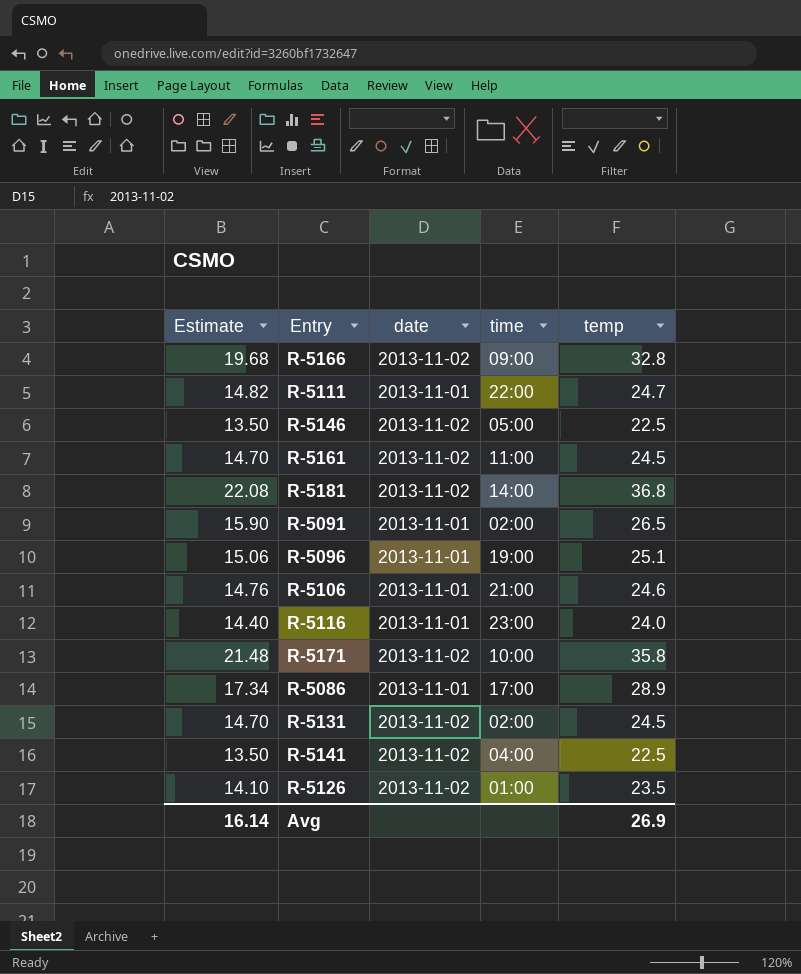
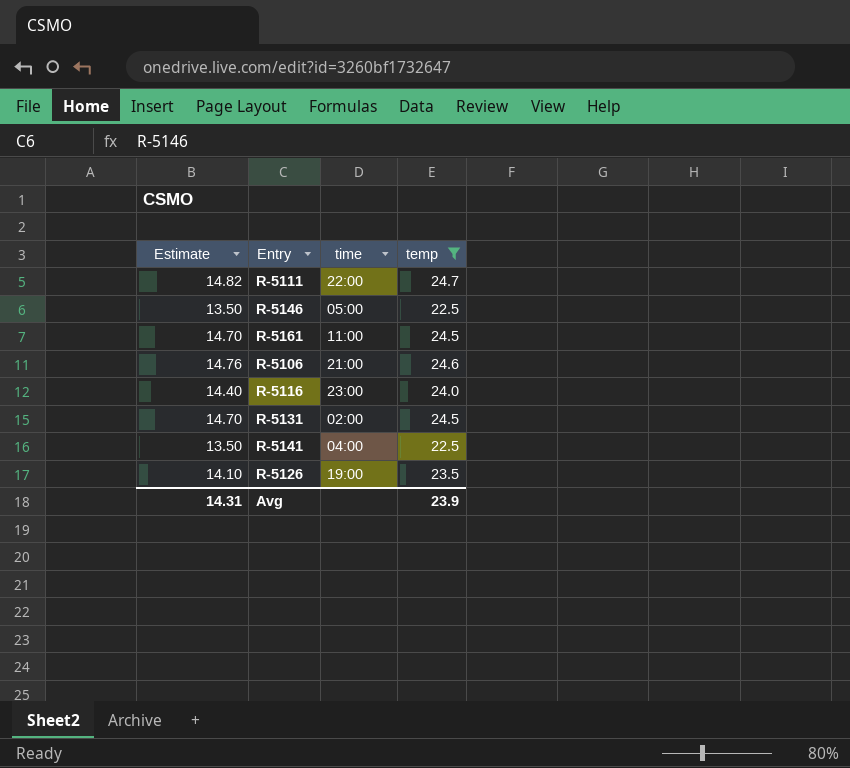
filter: none -> temp <= 24.7
column date | position: 3 -> none
R-5126 | time: 01:00 -> 19:00
Avg | Estimate: 16.14 -> 14.31
Avg | temp: 26.9 -> 23.9

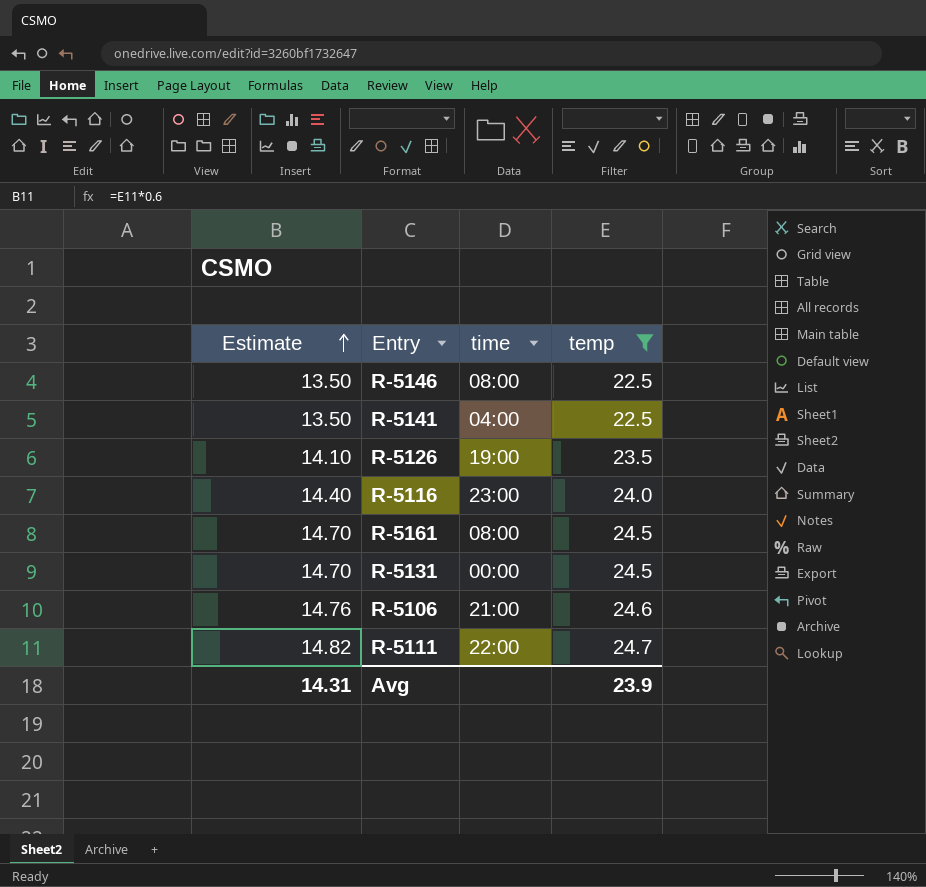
row order: none -> Estimate ascending
R-5146 | time: 05:00 -> 08:00
R-5161 | time: 11:00 -> 08:00
R-5131 | time: 02:00 -> 00:00

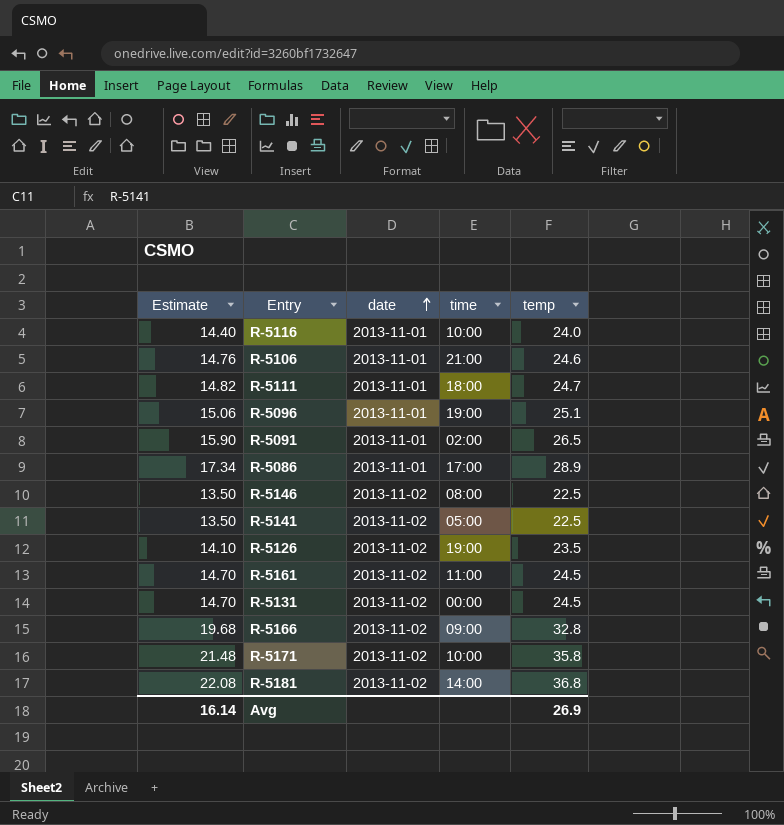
filter: temp <= 24.7 -> none
row order: Estimate ascending -> date ascending
column date | position: none -> 3
R-5116 | time: 23:00 -> 10:00
R-5111 | time: 22:00 -> 18:00
R-5141 | time: 04:00 -> 05:00
R-5161 | time: 08:00 -> 11:00
Avg | Estimate: 14.31 -> 16.14
Avg | temp: 23.9 -> 26.9

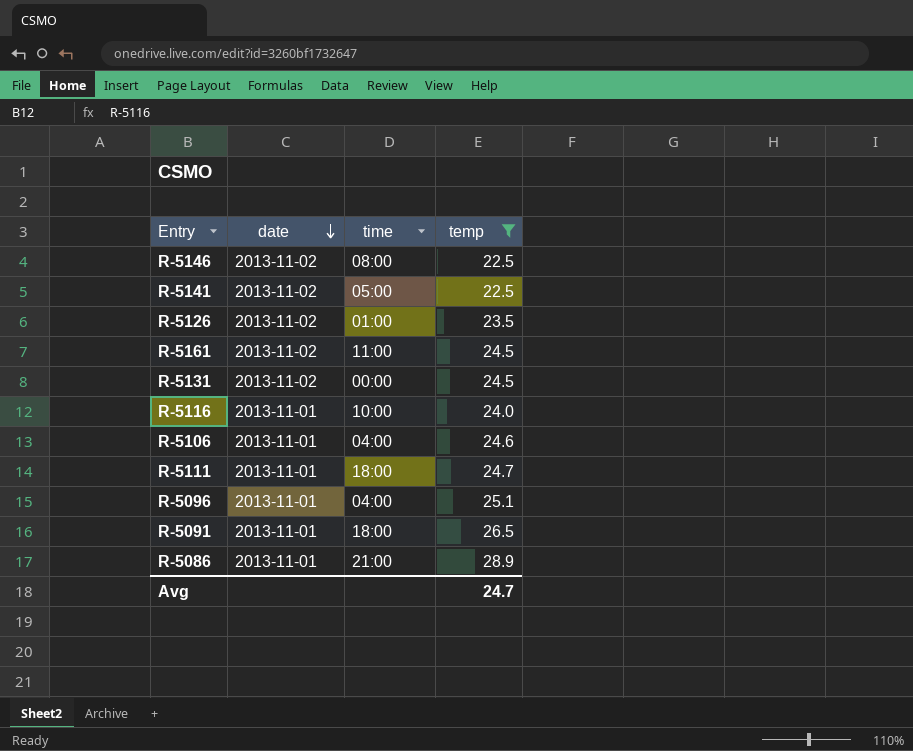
filter: none -> temp <= 28.9
row order: date ascending -> date descending
column Estimate | formula: [temp] * 0.6 -> none
R-5126 | time: 19:00 -> 01:00
R-5106 | time: 21:00 -> 04:00
R-5096 | time: 19:00 -> 04:00
R-5091 | time: 02:00 -> 18:00
R-5086 | time: 17:00 -> 21:00
Avg | temp: 26.9 -> 24.7

